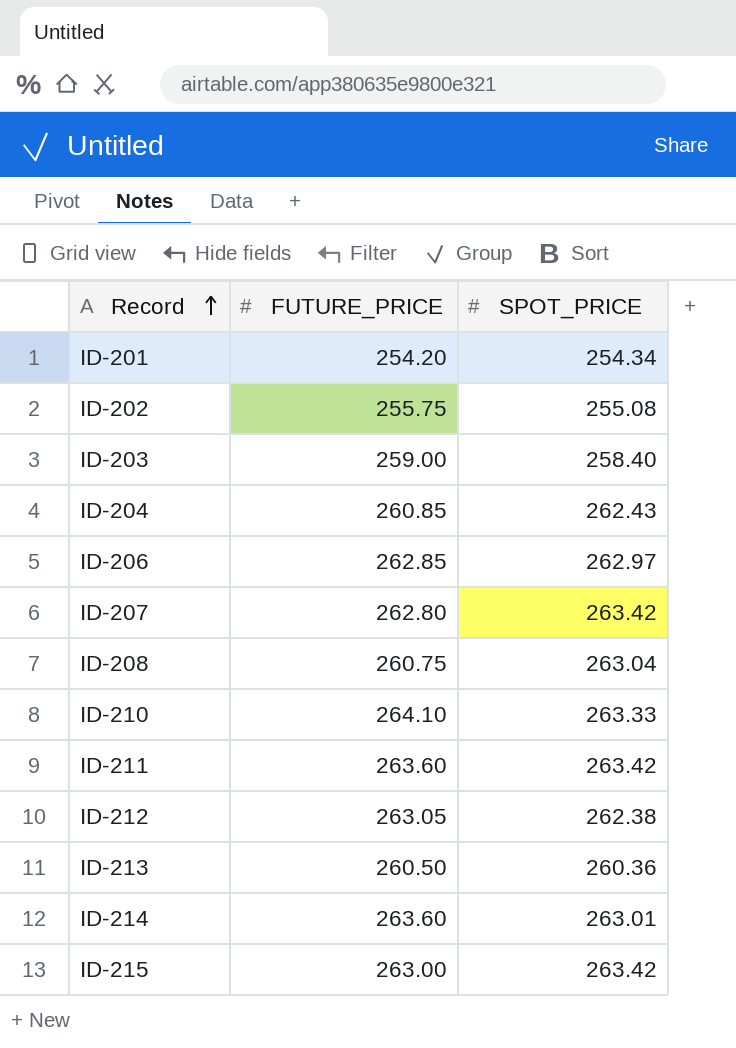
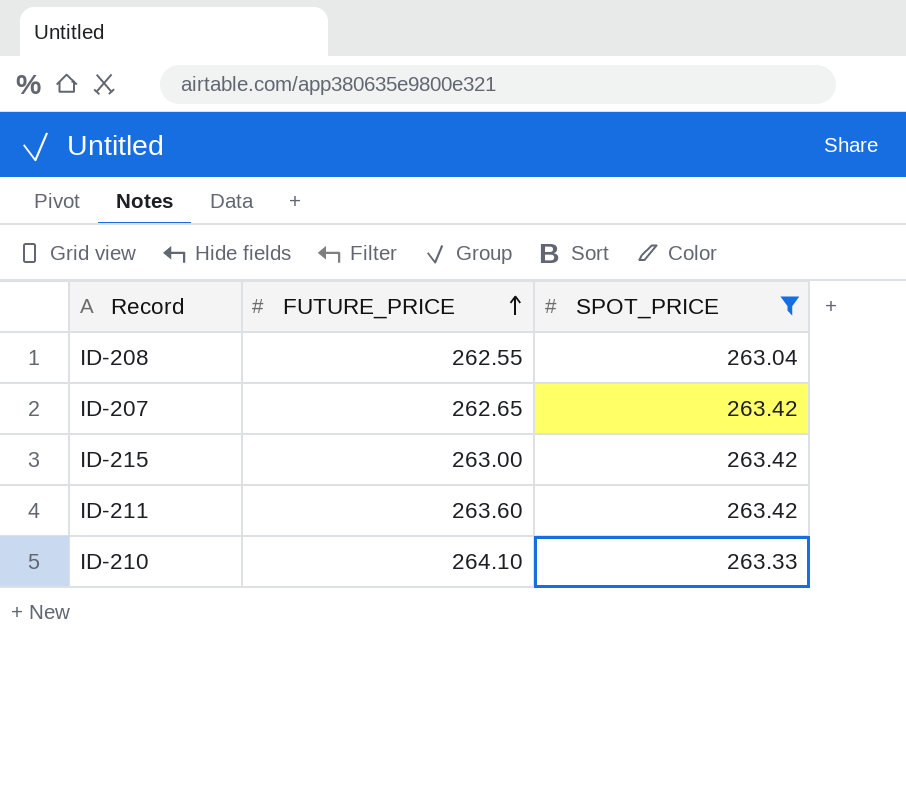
filter: none -> SPOT_PRICE >= 263.04
row order: Record ascending -> FUTURE_PRICE ascending
ID-208 | FUTURE_PRICE: 260.75 -> 262.55
ID-207 | FUTURE_PRICE: 262.80 -> 262.65

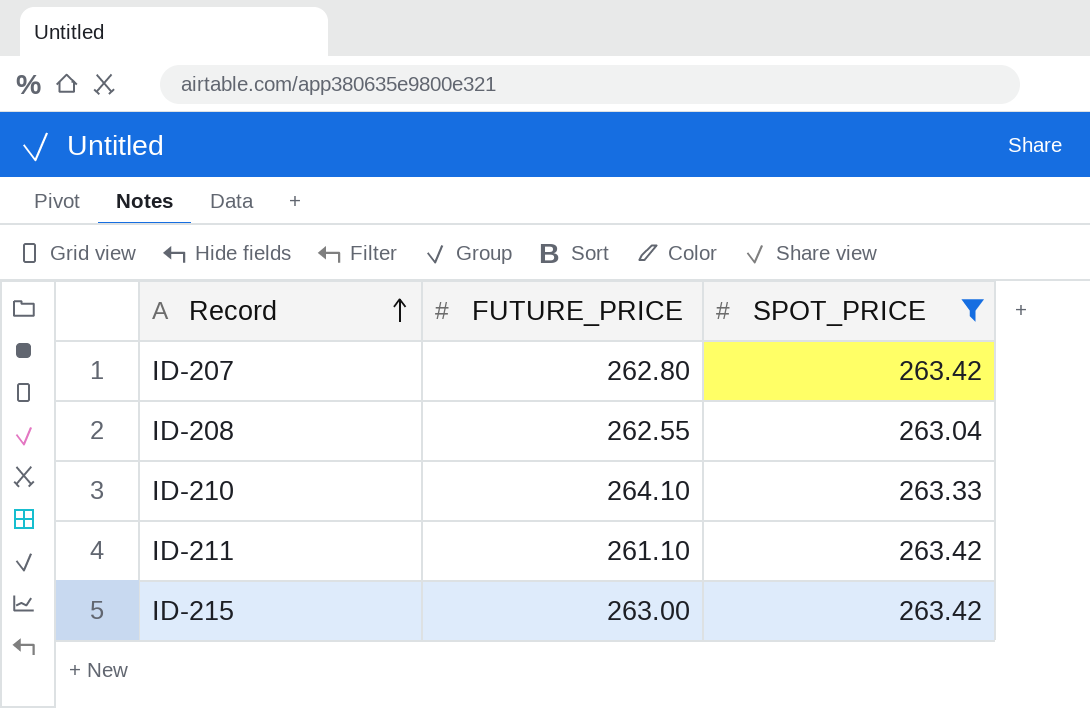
row order: FUTURE_PRICE ascending -> Record ascending
ID-207 | FUTURE_PRICE: 262.65 -> 262.80
ID-211 | FUTURE_PRICE: 263.60 -> 261.10

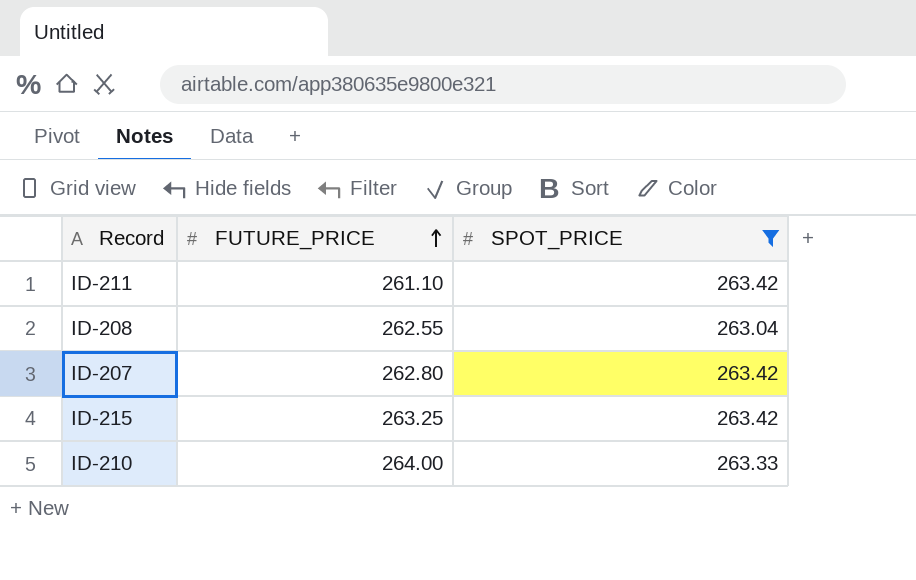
row order: Record ascending -> FUTURE_PRICE ascending
ID-215 | FUTURE_PRICE: 263.00 -> 263.25
ID-210 | FUTURE_PRICE: 264.10 -> 264.00

